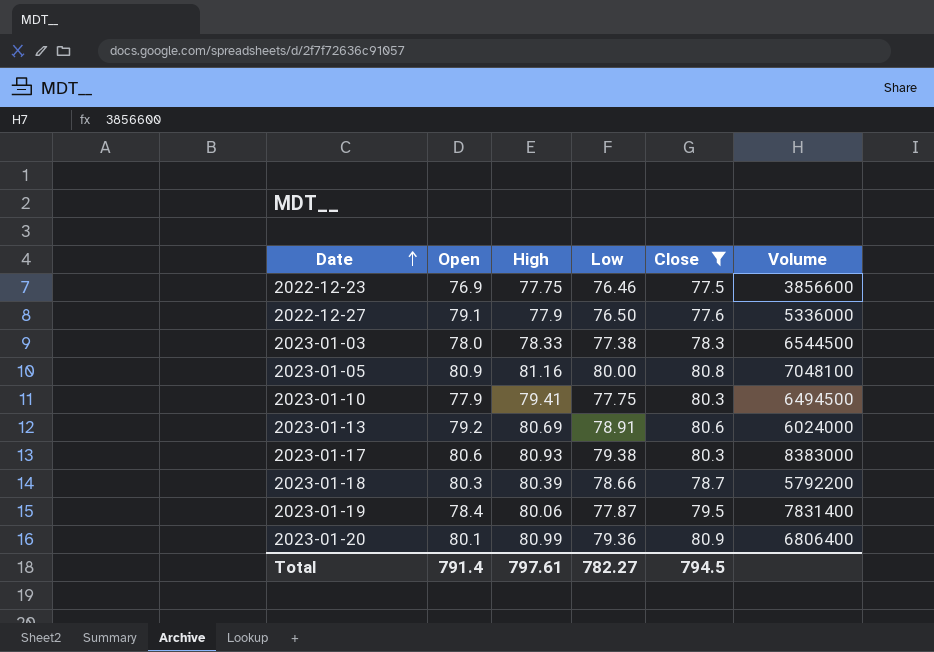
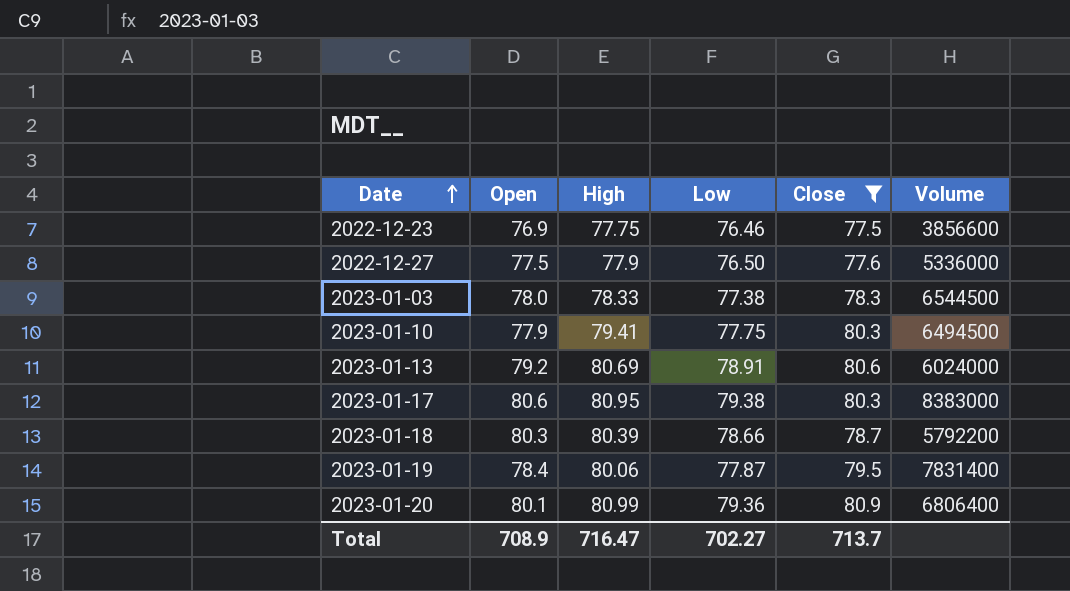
row 2023-01-05: 80.9 | 81.16 | 80.00 | 80.8 | 7048100 -> none
2022-12-27 | Open: 79.1 -> 77.5
2023-01-17 | High: 80.93 -> 80.95
Total | Open: 791.4 -> 708.9
Total | High: 797.61 -> 716.47
Total | Low: 782.27 -> 702.27
Total | Close: 794.5 -> 713.7

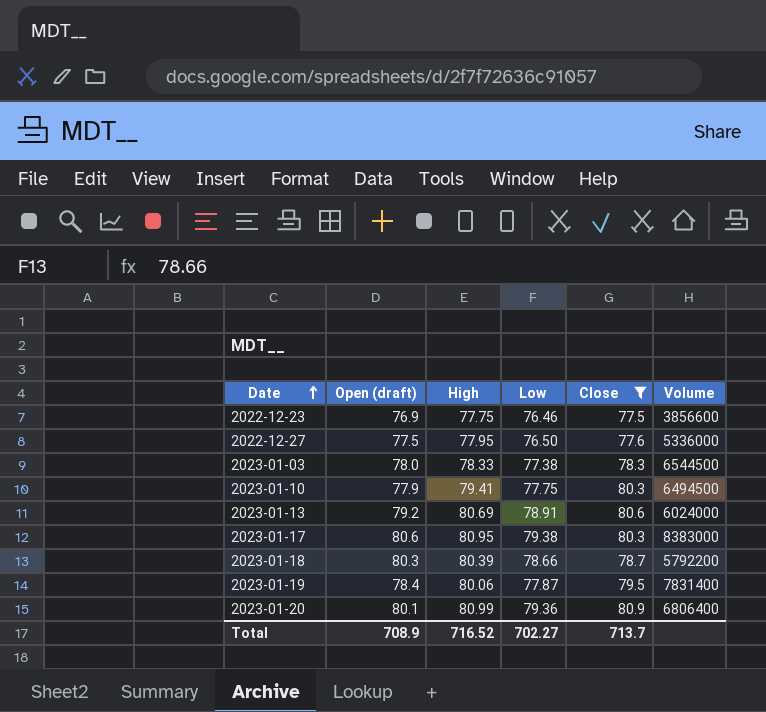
column name: Open -> Open (draft)
2022-12-27 | High: 77.9 -> 77.95
Total | High: 716.47 -> 716.52

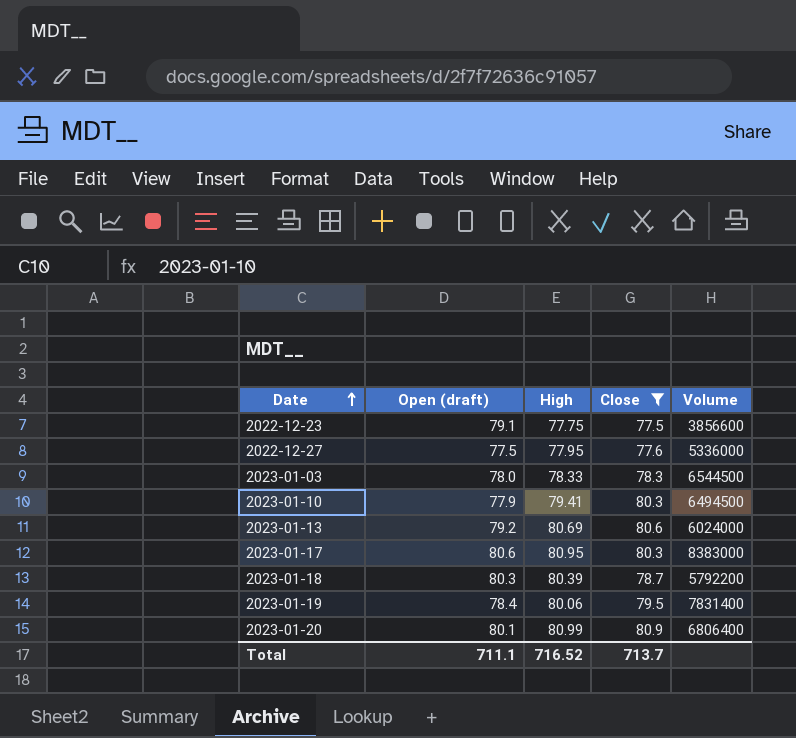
column Low | position: 4 -> none
2022-12-23 | Open (draft): 76.9 -> 79.1
Total | Open (draft): 708.9 -> 711.1

